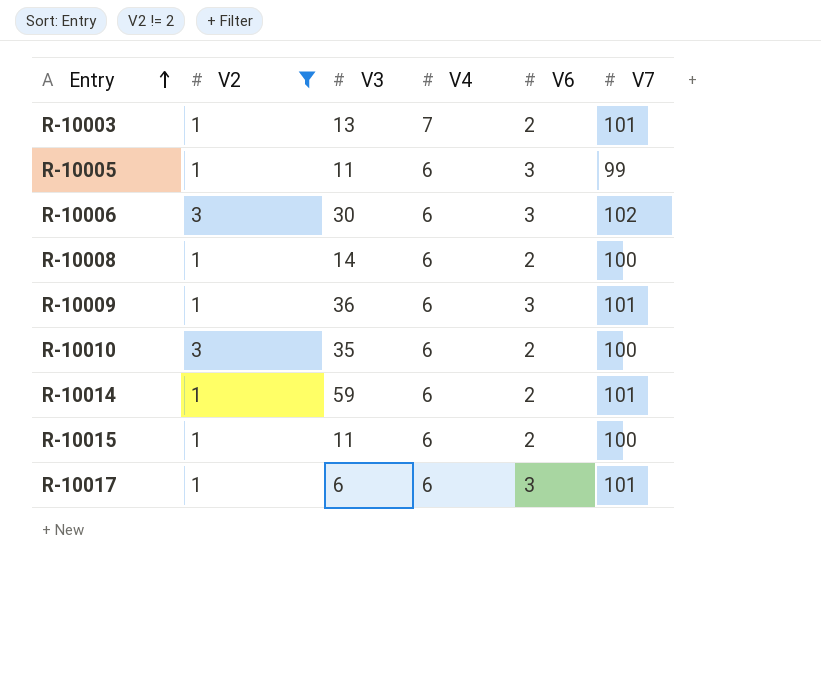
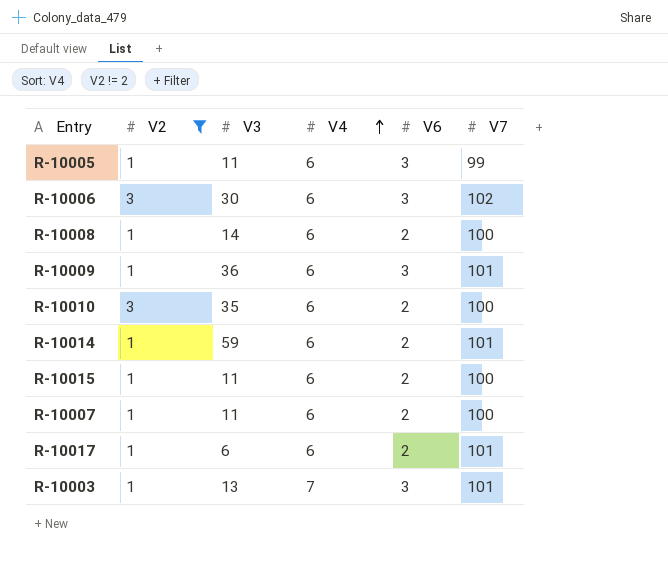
row order: Entry ascending -> V4 ascending
row R-10007: none -> 1 | 11 | 6 | 2 | 100
R-10017 | V6: 3 -> 2
R-10003 | V6: 2 -> 3

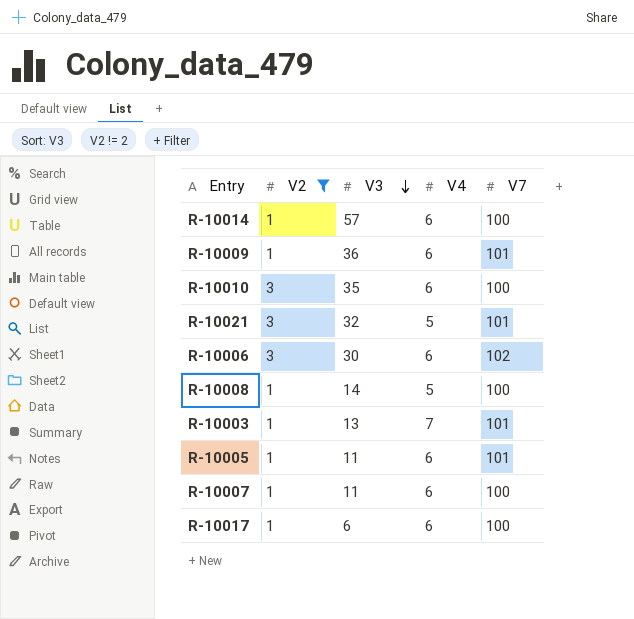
row order: V4 ascending -> V3 descending
column V6 | position: 5 -> none
row R-10015: 1 | 11 | 6 | 2 | 100 -> none
R-10014 | V3: 59 -> 57
R-10014 | V7: 101 -> 100
row R-10021: none -> 3 | 32 | 5 | 101
R-10008 | V4: 6 -> 5
R-10005 | V7: 99 -> 101
R-10017 | V7: 101 -> 100

